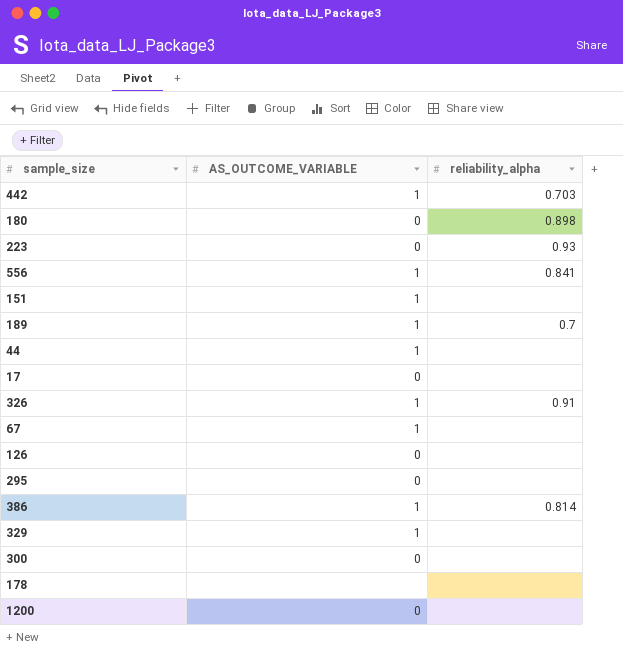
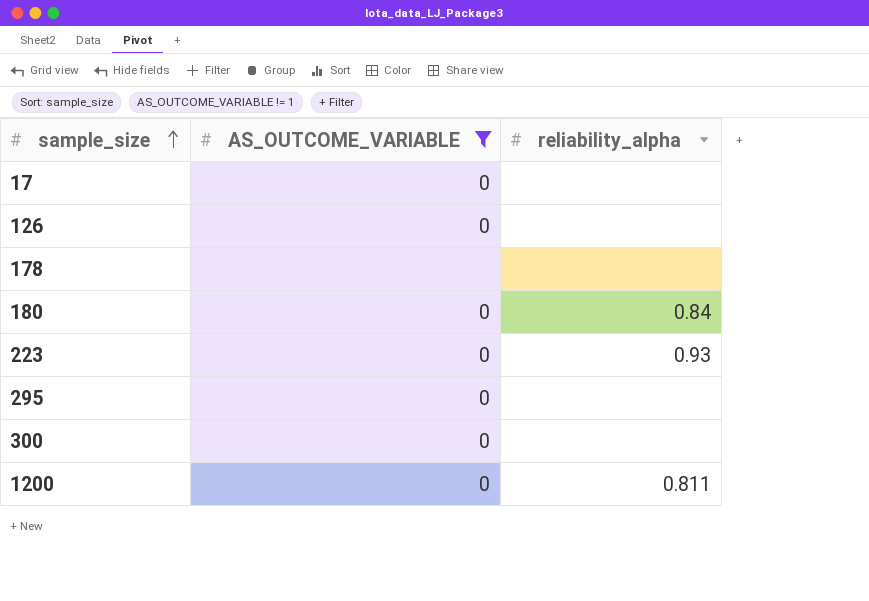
filter: none -> AS_OUTCOME_VARIABLE != 1
row order: none -> sample_size ascending
180 | reliability_alpha: 0.898 -> 0.84
1200 | reliability_alpha: none -> 0.811

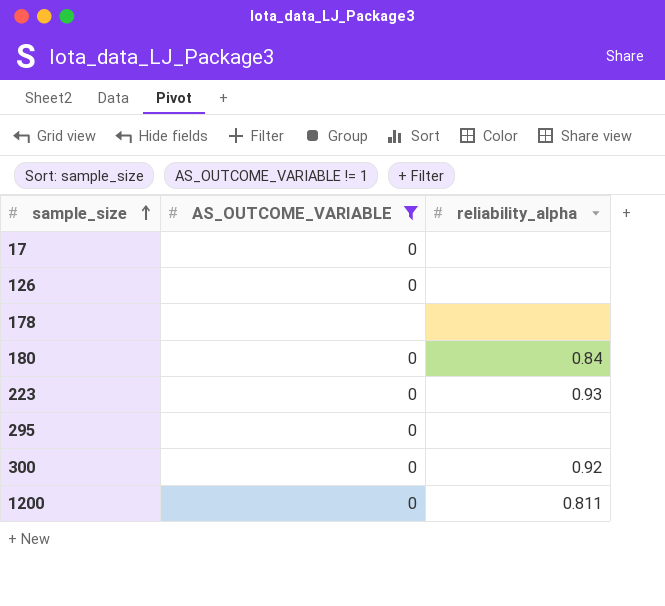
300 | reliability_alpha: none -> 0.92

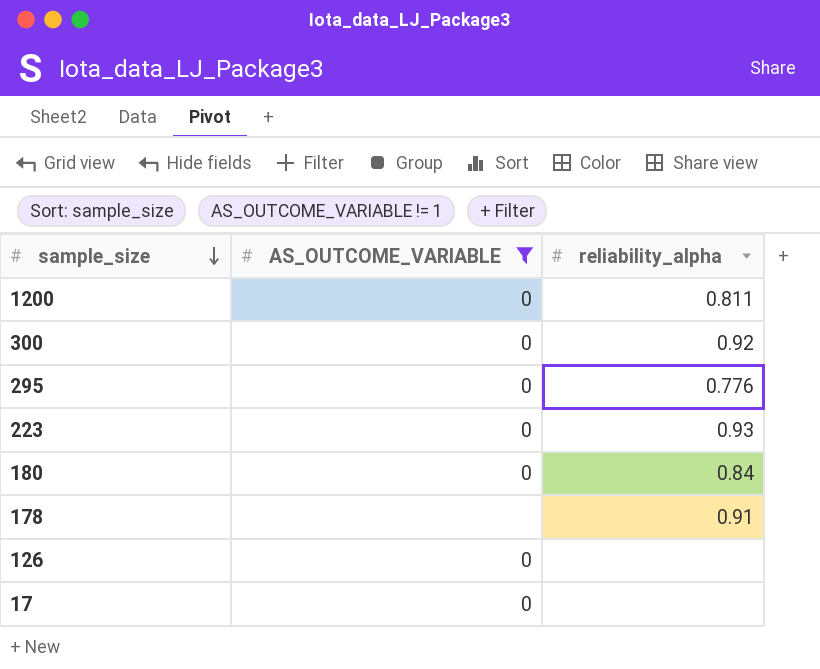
row order: sample_size ascending -> sample_size descending
295 | reliability_alpha: none -> 0.776
178 | reliability_alpha: none -> 0.91

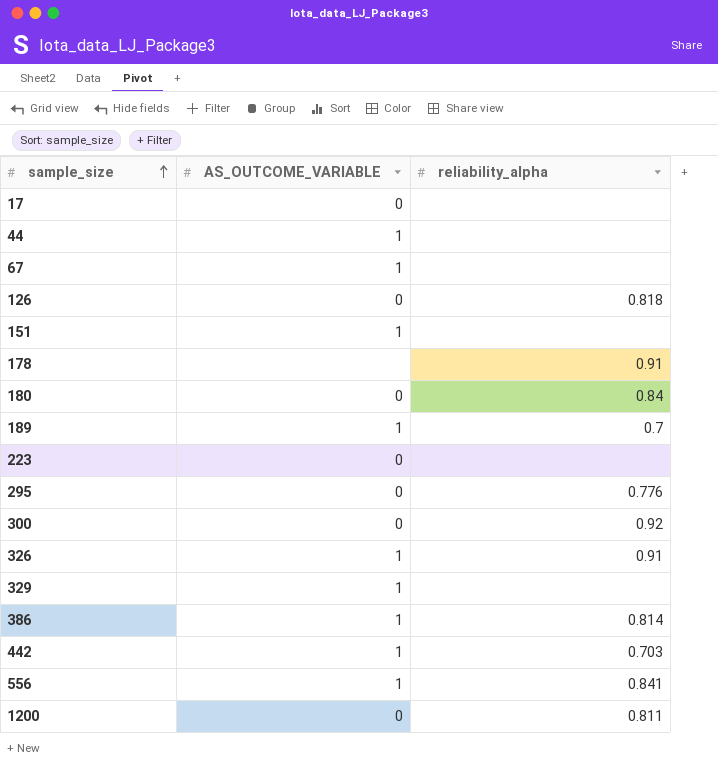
filter: AS_OUTCOME_VARIABLE != 1 -> none
row order: sample_size descending -> sample_size ascending
126 | reliability_alpha: none -> 0.818
223 | reliability_alpha: 0.93 -> none

